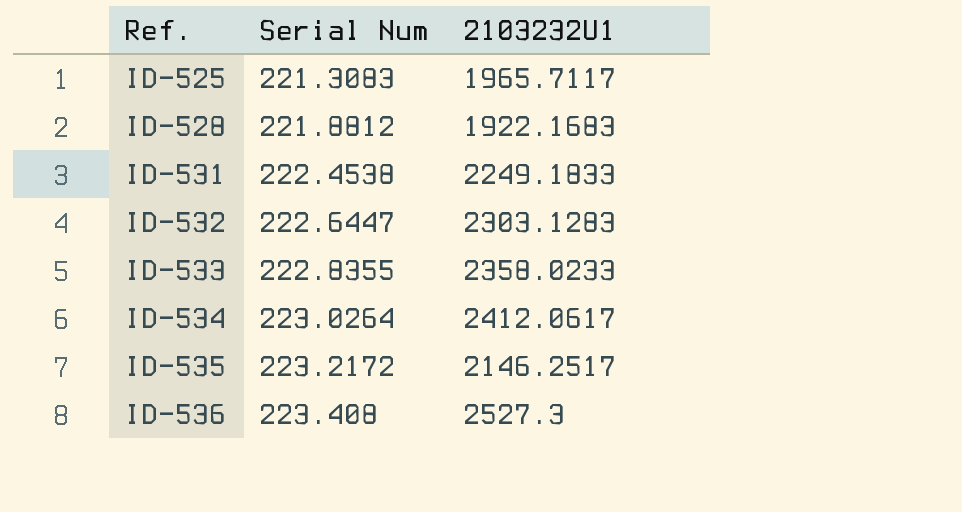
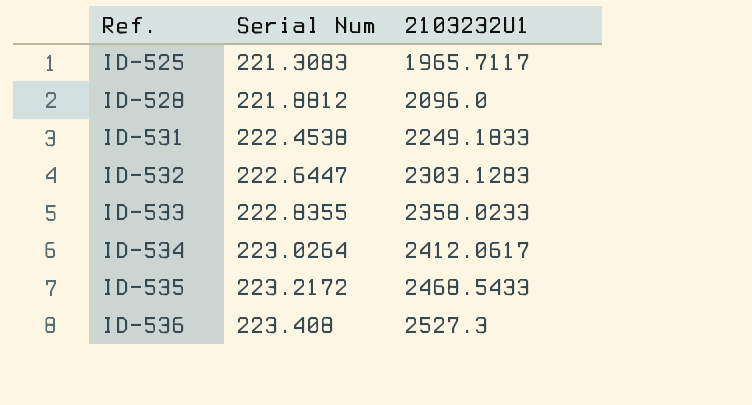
ID-528 | 2103232U1: 1922.1683 -> 2096.0
ID-535 | 2103232U1: 2146.2517 -> 2468.5433

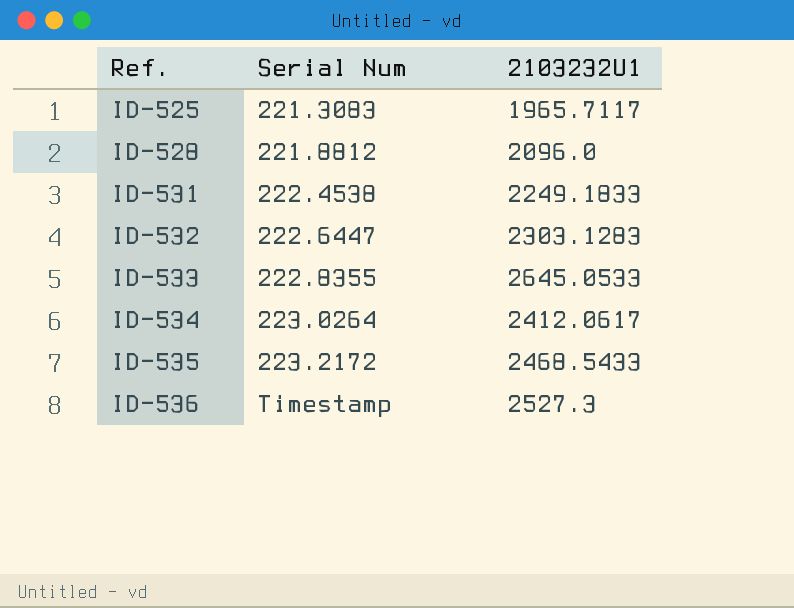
ID-533 | 2103232U1: 2358.0233 -> 2645.0533
ID-536 | Serial Num: 223.408 -> Timestamp

